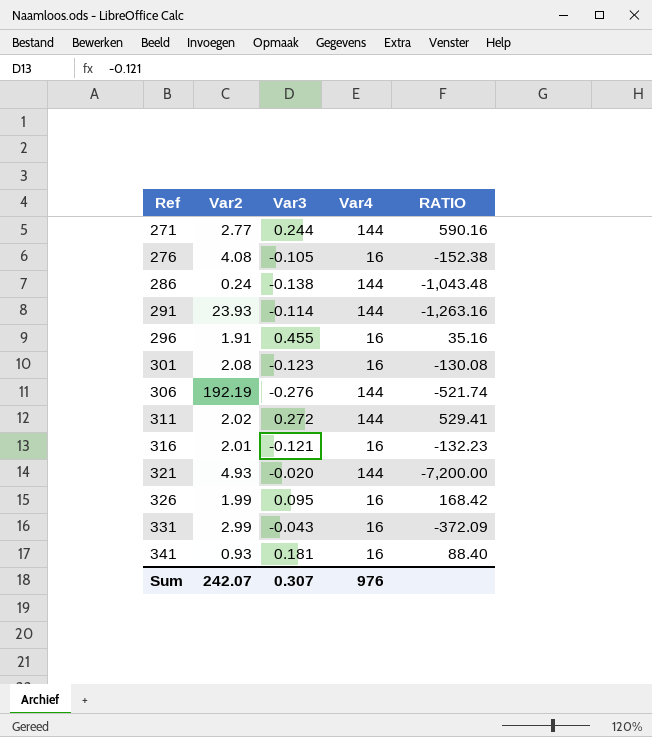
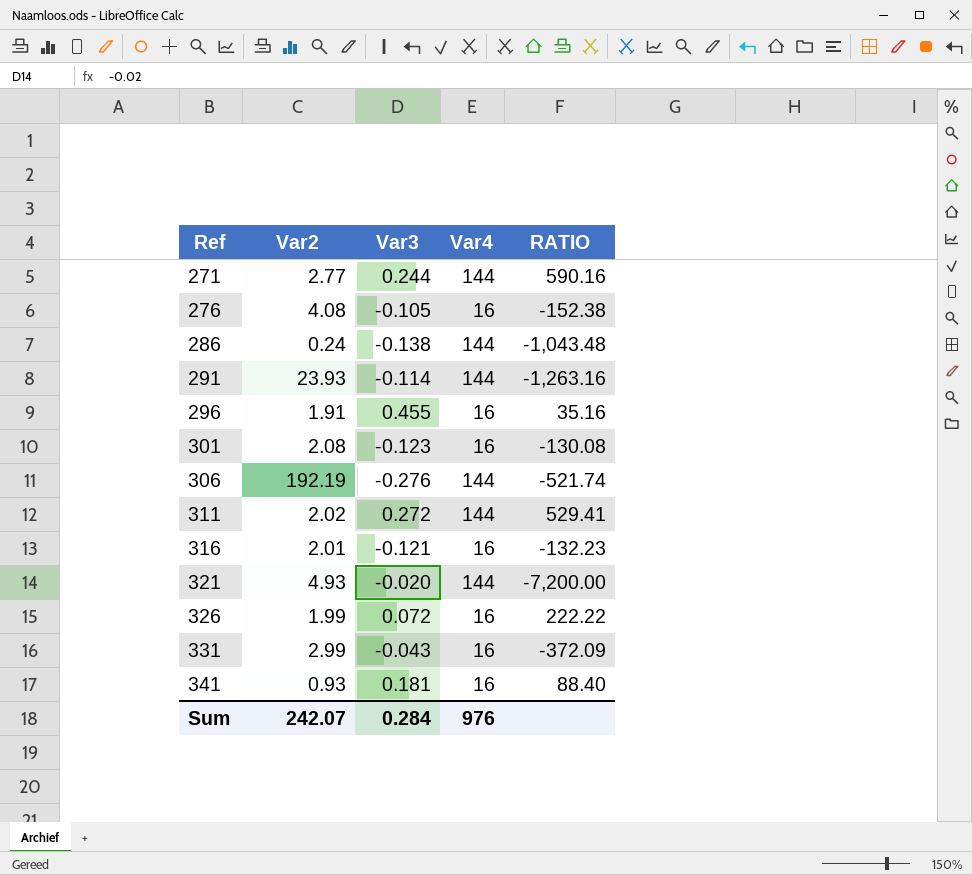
326 | Var3: 0.095 -> 0.072
326 | RATIO: 168.42 -> 222.22
Sum | Var3: 0.307 -> 0.284

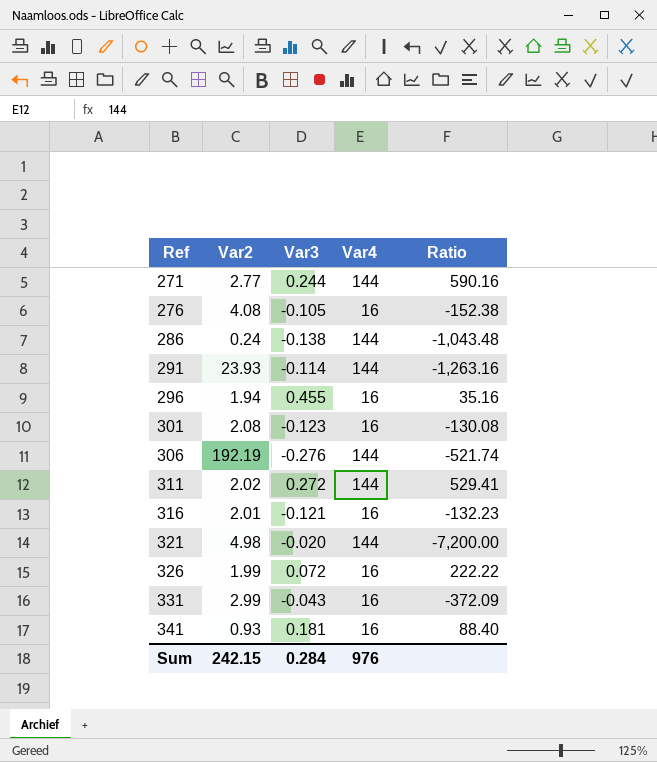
column name: RATIO -> Ratio
296 | Var2: 1.91 -> 1.94
321 | Var2: 4.93 -> 4.98
Sum | Var2: 242.07 -> 242.15

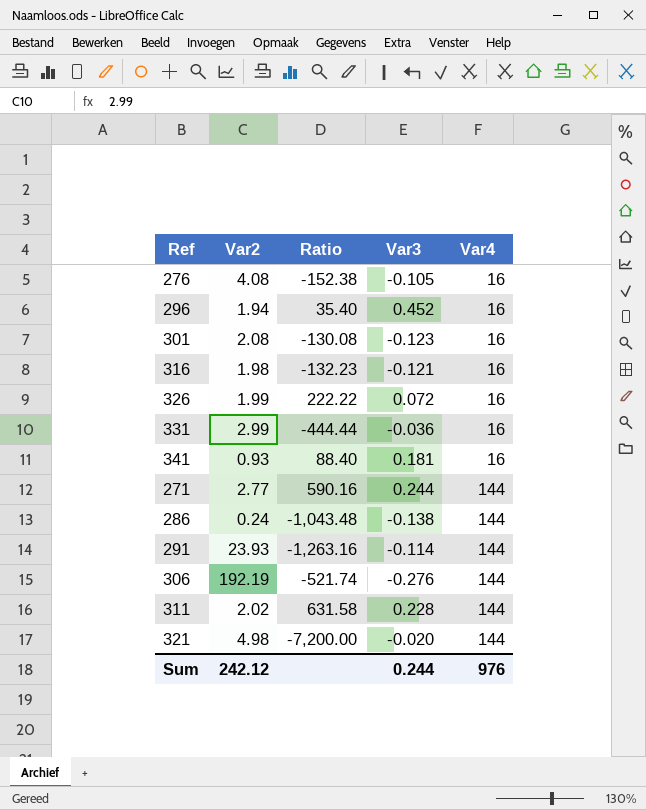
row order: Ref ascending -> Var4 ascending
column Ratio | position: 5 -> 3
296 | Ratio: 35.16 -> 35.40
296 | Var3: 0.455 -> 0.452
316 | Var2: 2.01 -> 1.98
331 | Ratio: -372.09 -> -444.44
331 | Var3: -0.043 -> -0.036
311 | Ratio: 529.41 -> 631.58
311 | Var3: 0.272 -> 0.228
Sum | Var2: 242.15 -> 242.12
Sum | Var3: 0.284 -> 0.244

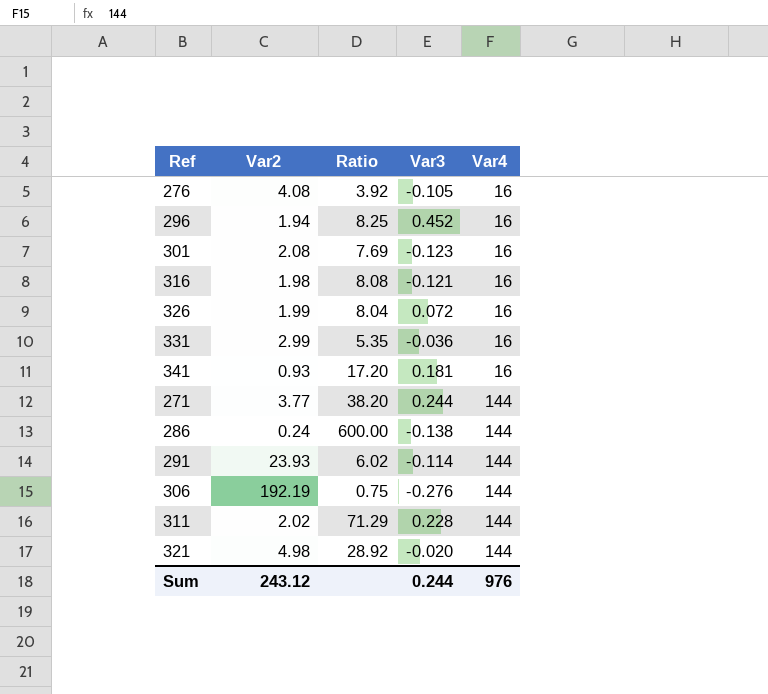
column Ratio | formula: [Var4] / [Var3] -> [Var4] / [Var2]
271 | Var2: 2.77 -> 3.77
Sum | Var2: 242.12 -> 243.12

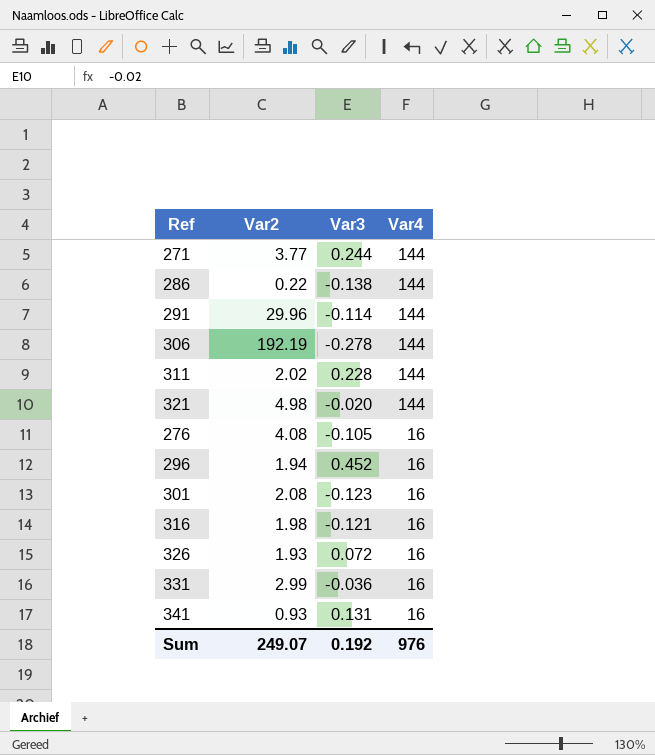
row order: Var4 ascending -> Var4 descending
column Ratio | formula: [Var4] / [Var2] -> none
286 | Var2: 0.24 -> 0.22
291 | Var2: 23.93 -> 29.96
306 | Var3: -0.276 -> -0.278
326 | Var2: 1.99 -> 1.93
341 | Var3: 0.181 -> 0.131
Sum | Var2: 243.12 -> 249.07
Sum | Var3: 0.244 -> 0.192

